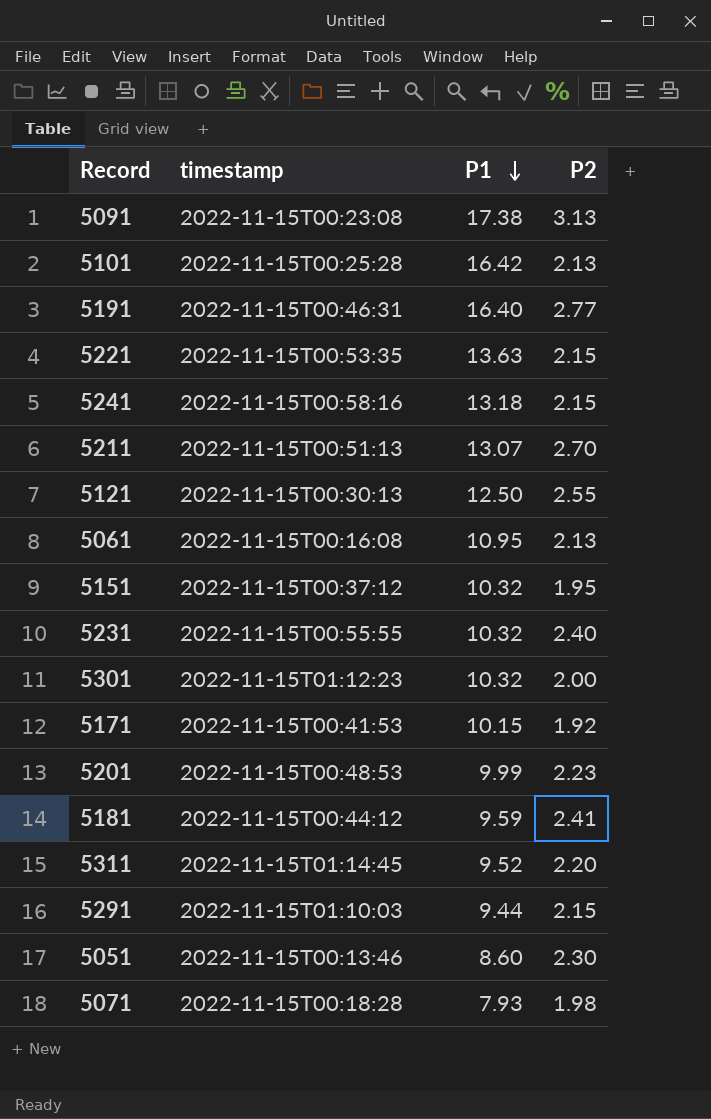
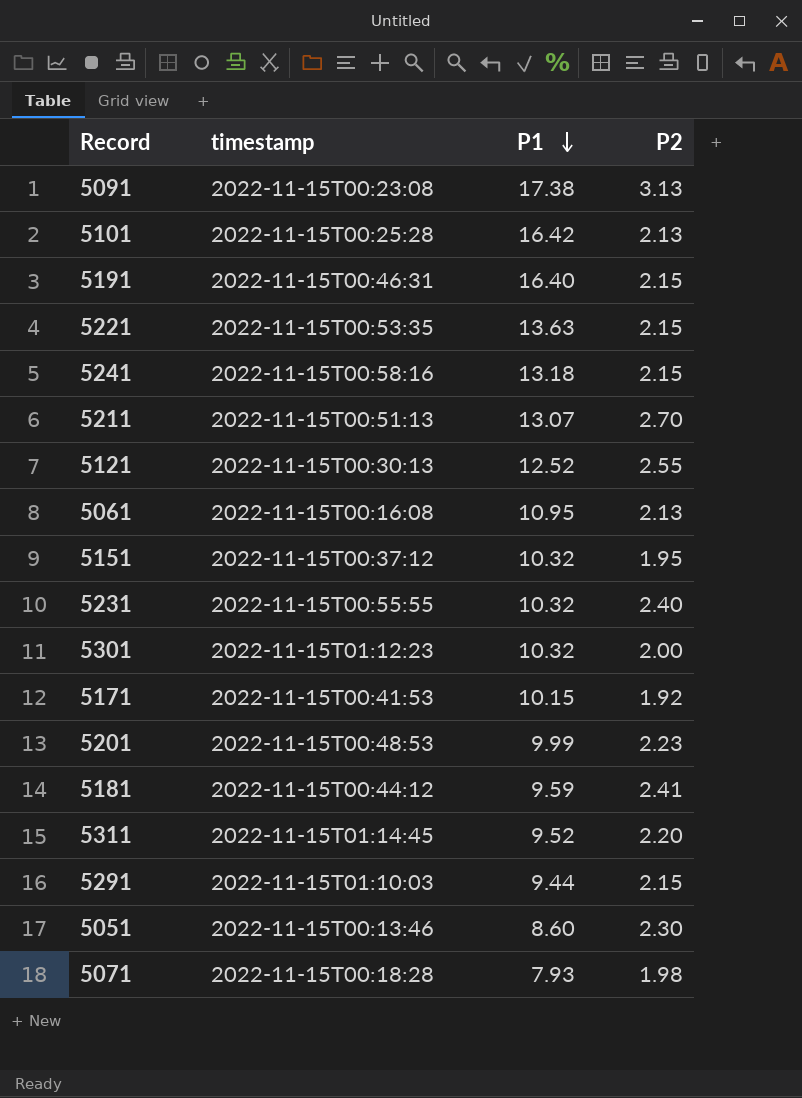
5191 | P2: 2.77 -> 2.15
5121 | P1: 12.50 -> 12.52

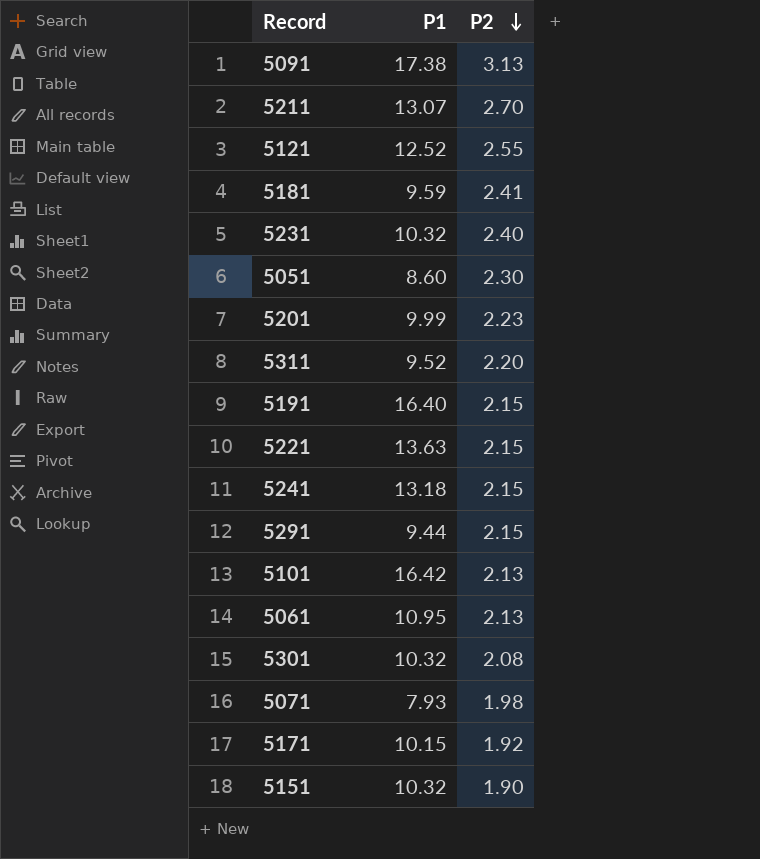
row order: P1 descending -> P2 descending
column timestamp | position: 2 -> none
5301 | P2: 2.00 -> 2.08
5151 | P2: 1.95 -> 1.90

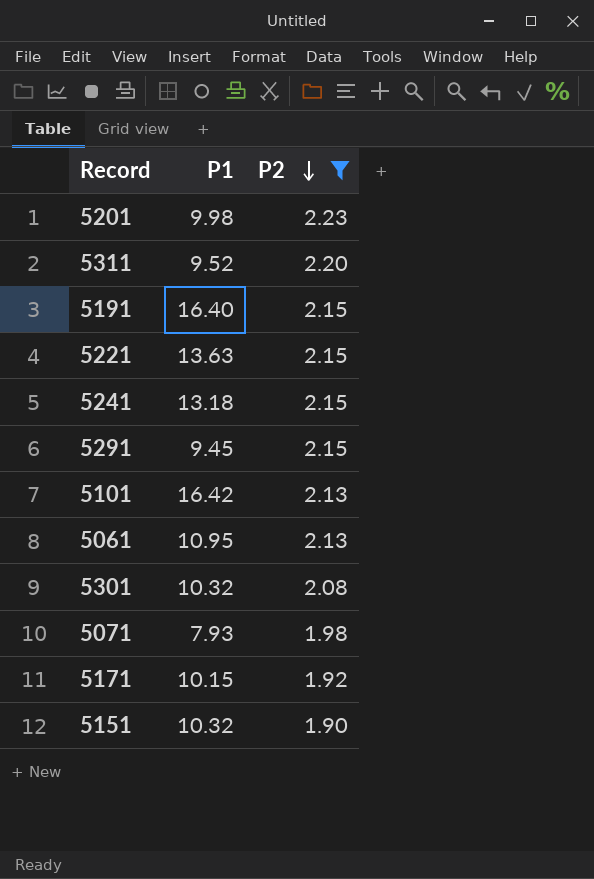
filter: none -> P2 <= 2.23
5201 | P1: 9.99 -> 9.98
5291 | P1: 9.44 -> 9.45

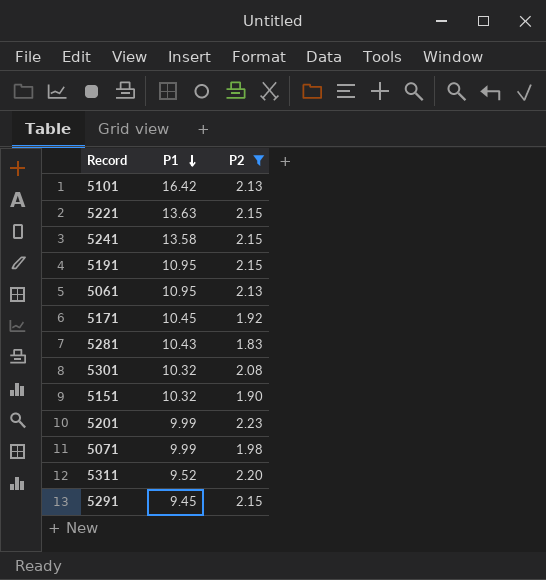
row order: P2 descending -> P1 descending
5241 | P1: 13.18 -> 13.58
5191 | P1: 16.40 -> 10.95
5171 | P1: 10.15 -> 10.45
row 5281: none -> 10.43 | 1.83
5201 | P1: 9.98 -> 9.99
5071 | P1: 7.93 -> 9.99

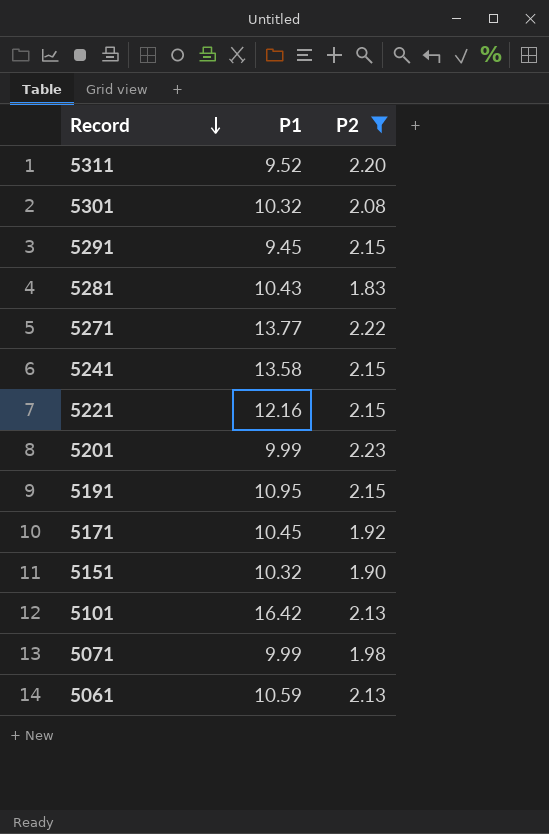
row order: P1 descending -> Record descending
row 5271: none -> 13.77 | 2.22
5221 | P1: 13.63 -> 12.16
5061 | P1: 10.95 -> 10.59

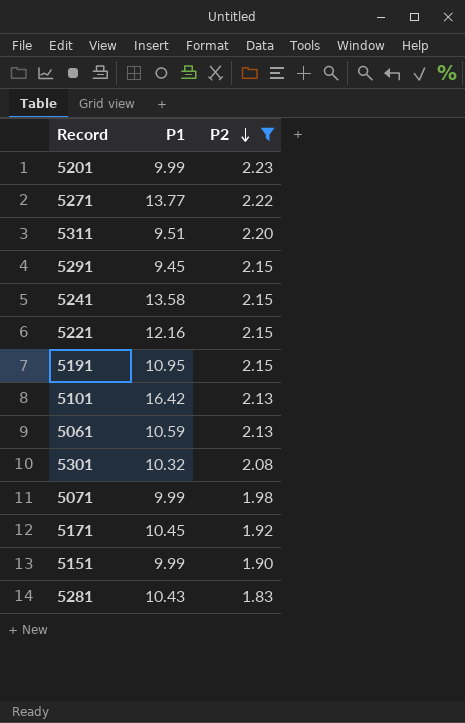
row order: Record descending -> P2 descending
5311 | P1: 9.52 -> 9.51
5151 | P1: 10.32 -> 9.99

